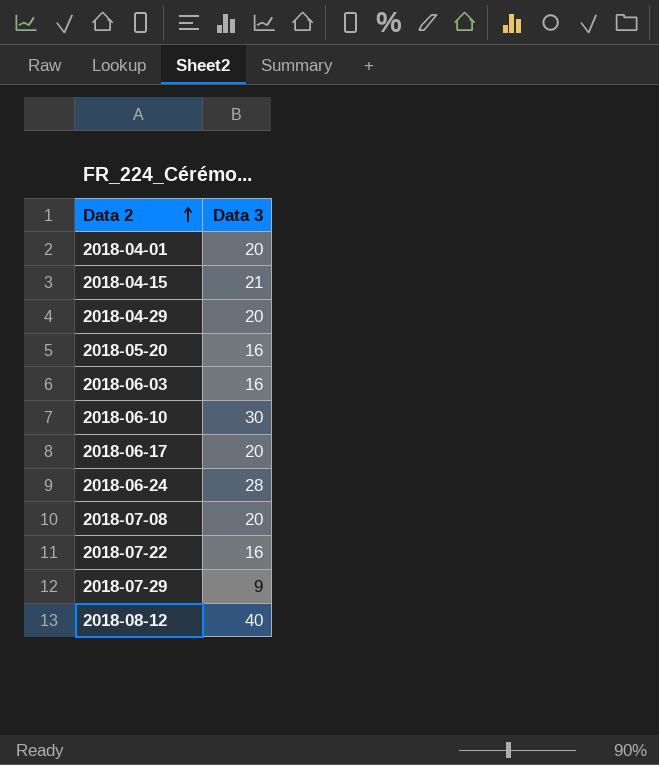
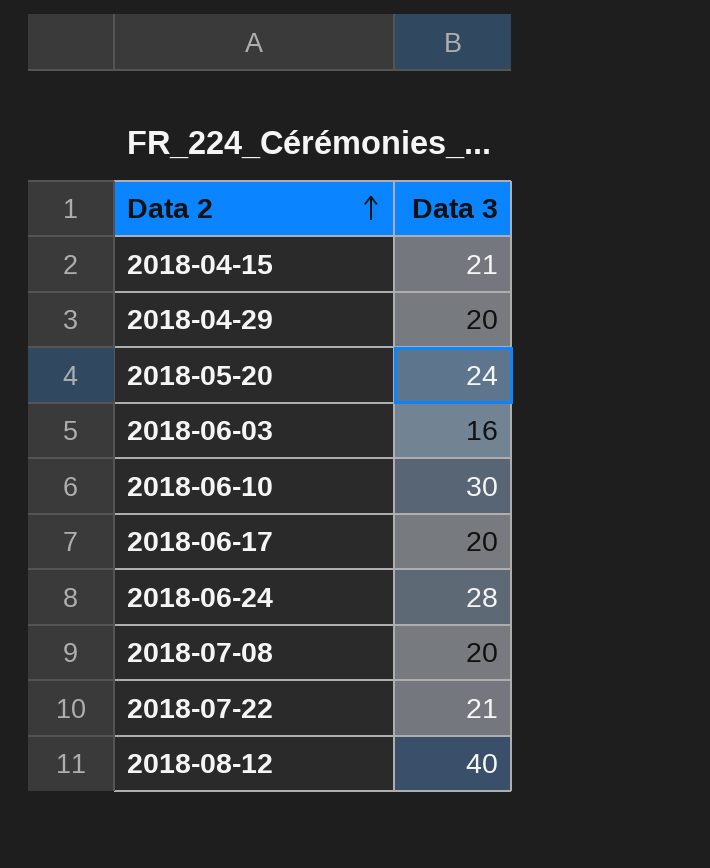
row 2018-04-01: 20 -> none
row 2018-07-29: 9 -> none
2018-05-20 | Data 3: 16 -> 24
2018-07-22 | Data 3: 16 -> 21

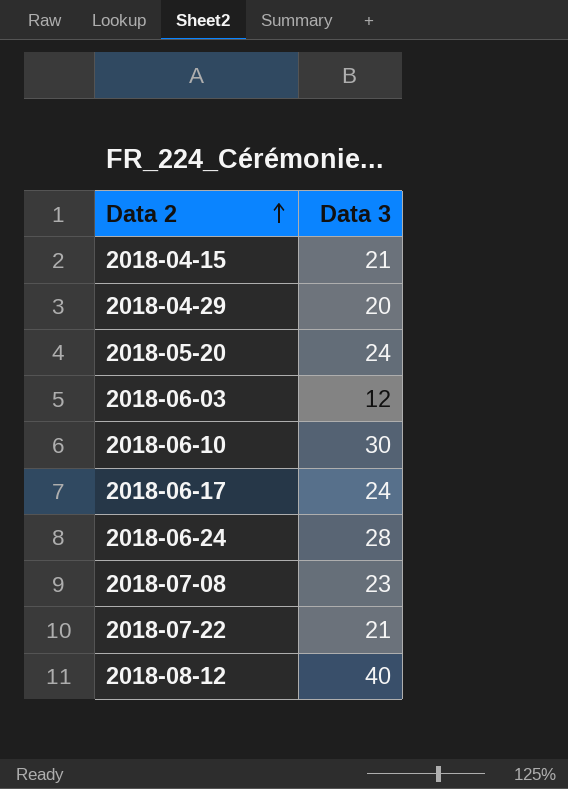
2018-06-03 | Data 3: 16 -> 12
2018-06-17 | Data 3: 20 -> 24
2018-07-08 | Data 3: 20 -> 23

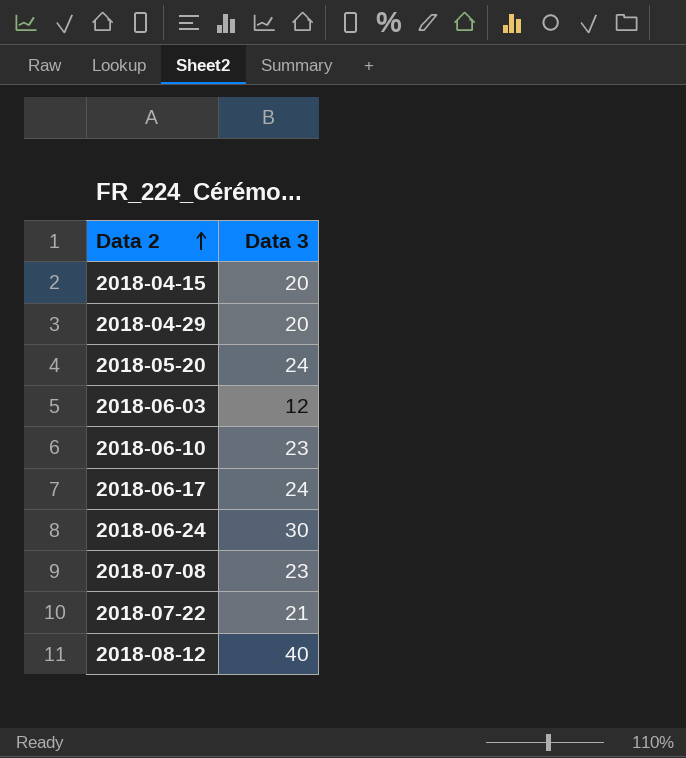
2018-04-15 | Data 3: 21 -> 20
2018-06-10 | Data 3: 30 -> 23
2018-06-24 | Data 3: 28 -> 30

